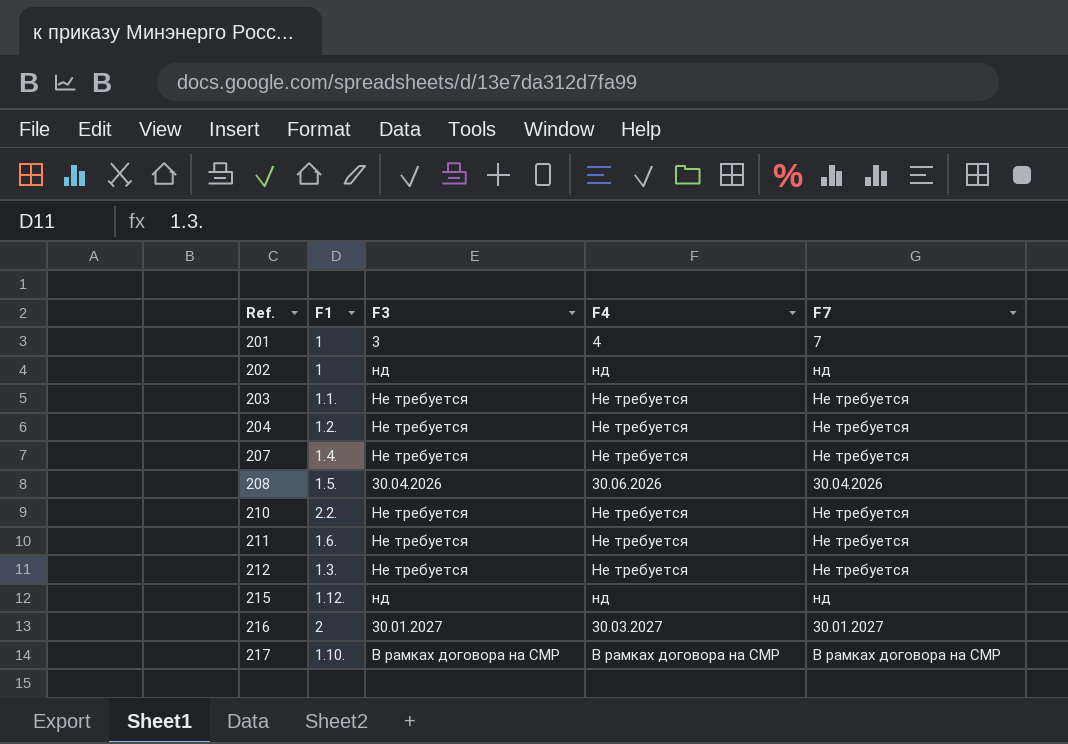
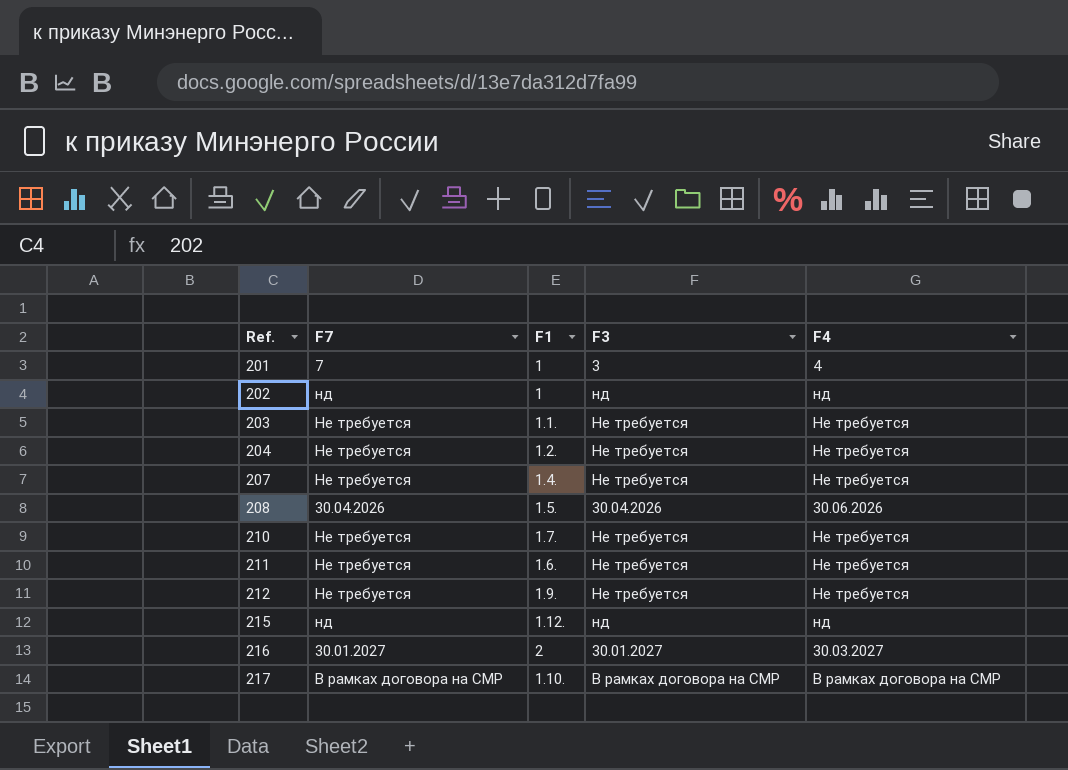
column F7 | position: 5 -> 2
210 | F1: 2.2. -> 1.7.
212 | F1: 1.3. -> 1.9.

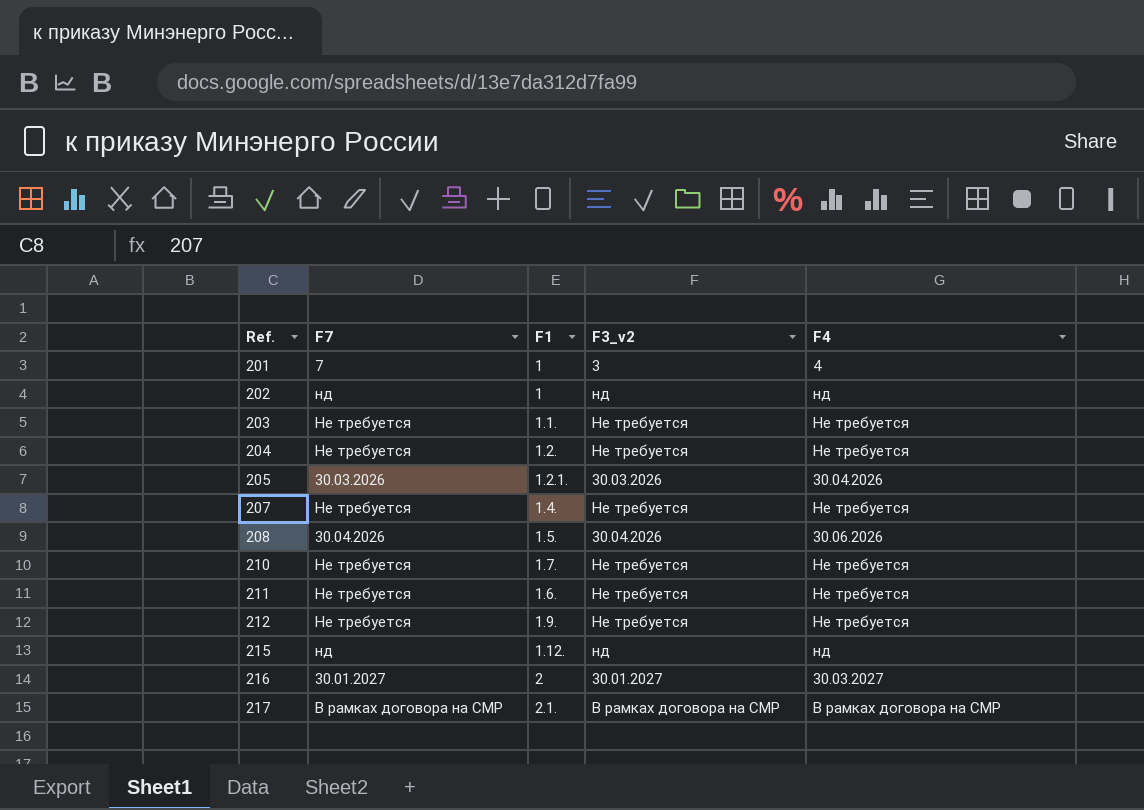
column name: F3 -> F3_v2
row 205: none -> 30.03.2026 | 1.2.1. | 30.03.2026 | 30.04.2026
217 | F1: 1.10. -> 2.1.

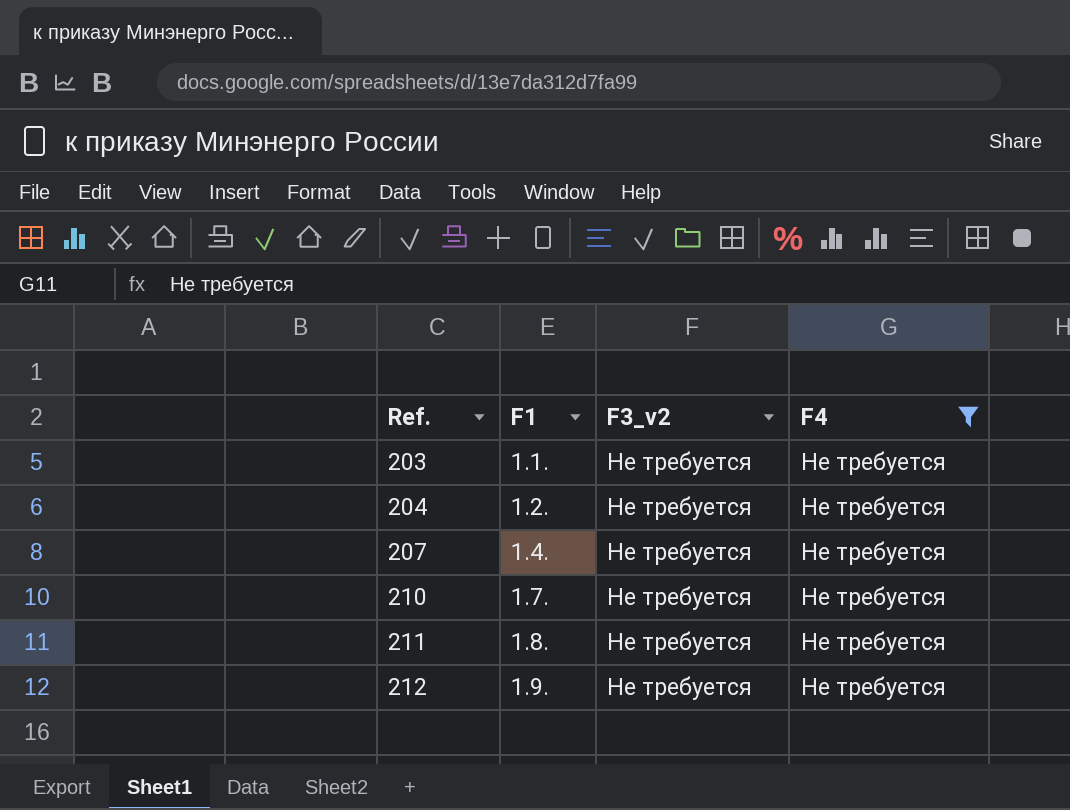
filter: none -> F4 = Не требуется
column F7 | position: 2 -> none
211 | F1: 1.6. -> 1.8.

